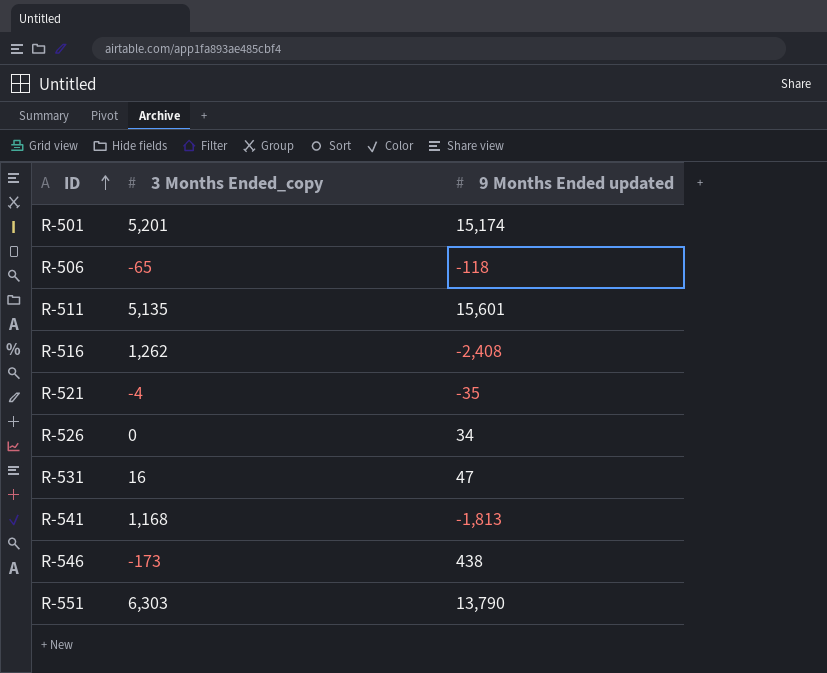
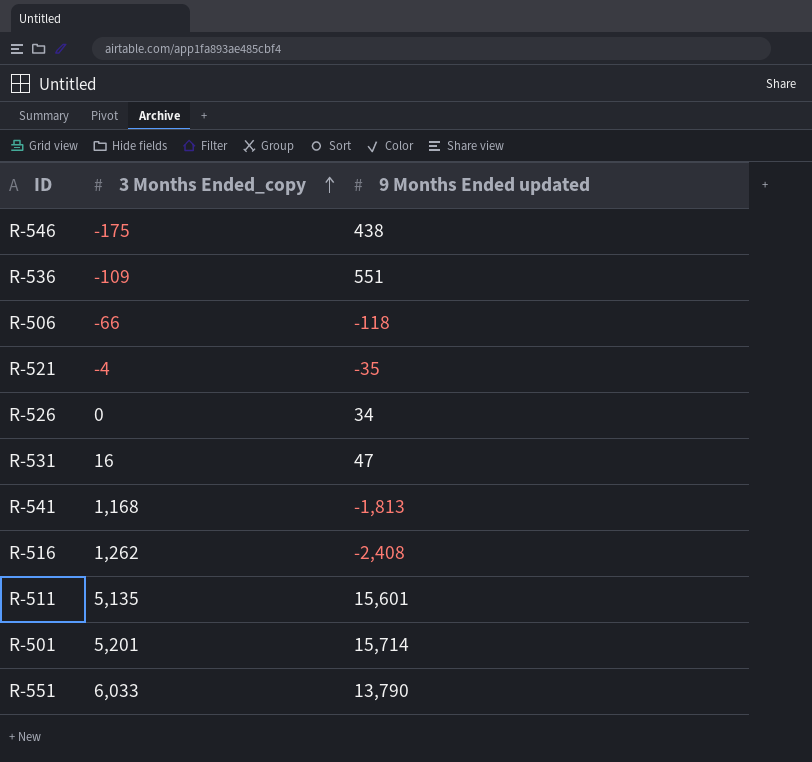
row order: ID ascending -> 3 Months Ended_copy ascending
R-546 | 3 Months Ended_copy: -173 -> -175
row R-536: none -> -109 | 551
R-506 | 3 Months Ended_copy: -65 -> -66
R-501 | 9 Months Ended updated: 15,174 -> 15,714
R-551 | 3 Months Ended_copy: 6,303 -> 6,033

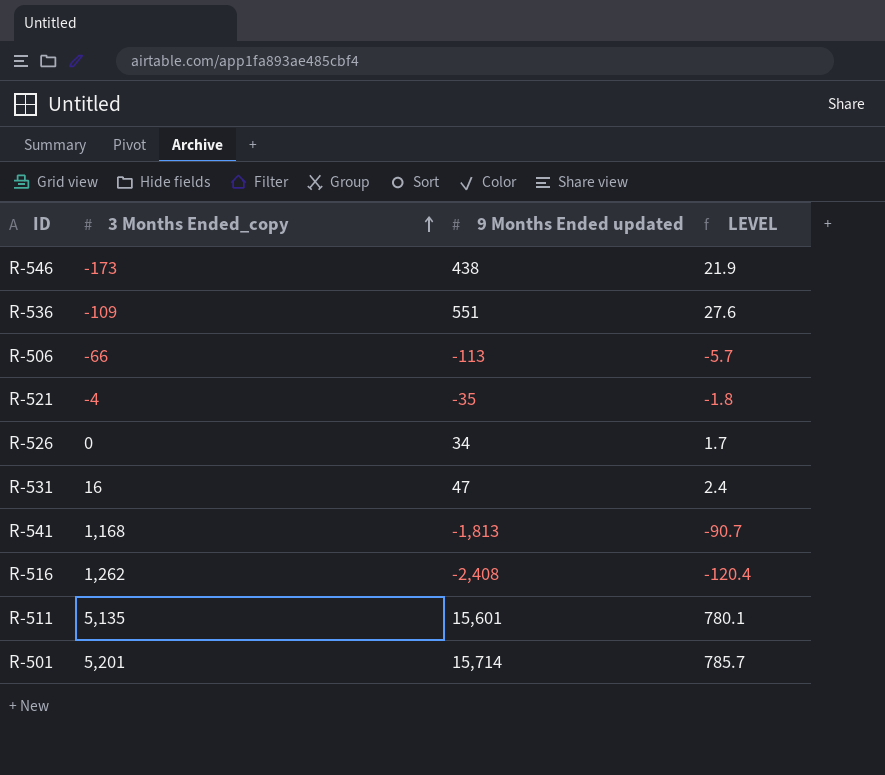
column LEVEL | formula: none -> [9 Months Ended updated] * 0.05
row R-551: 6,033 | 13,790 -> none
R-546 | 3 Months Ended_copy: -175 -> -173
R-506 | 9 Months Ended updated: -118 -> -113

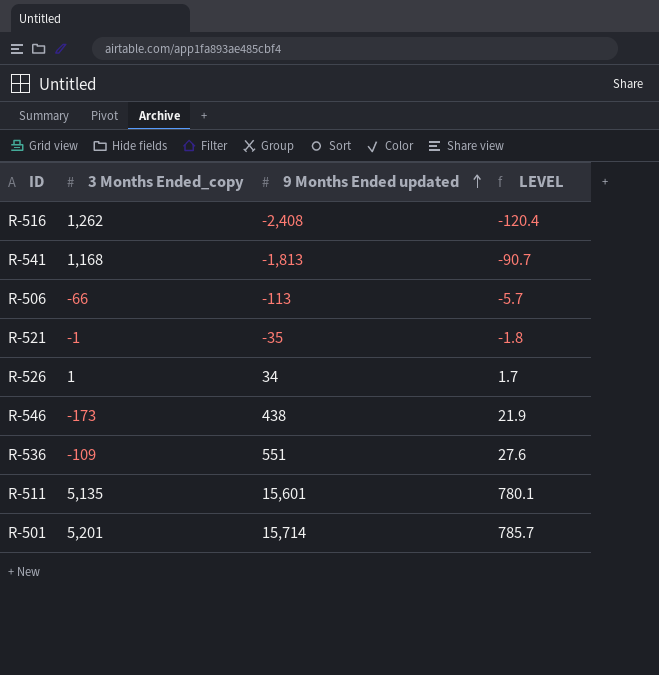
row order: 3 Months Ended_copy ascending -> 9 Months Ended updated ascending
row R-531: 16 | 47 | 2.4 -> none
R-521 | 3 Months Ended_copy: -4 -> -1
R-526 | 3 Months Ended_copy: 0 -> 1

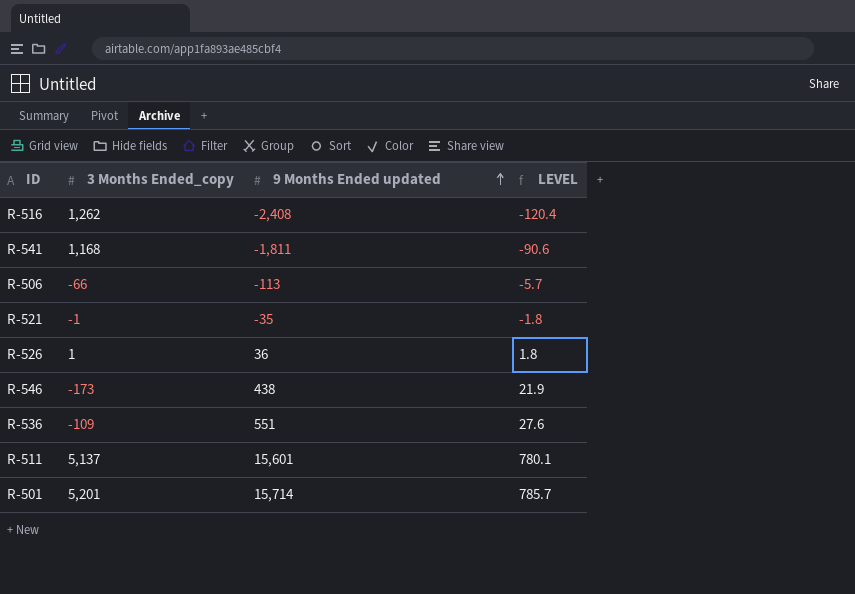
R-541 | 9 Months Ended updated: -1,813 -> -1,811
R-541 | LEVEL: -90.7 -> -90.6
R-526 | 9 Months Ended updated: 34 -> 36
R-526 | LEVEL: 1.7 -> 1.8
R-511 | 3 Months Ended_copy: 5,135 -> 5,137

